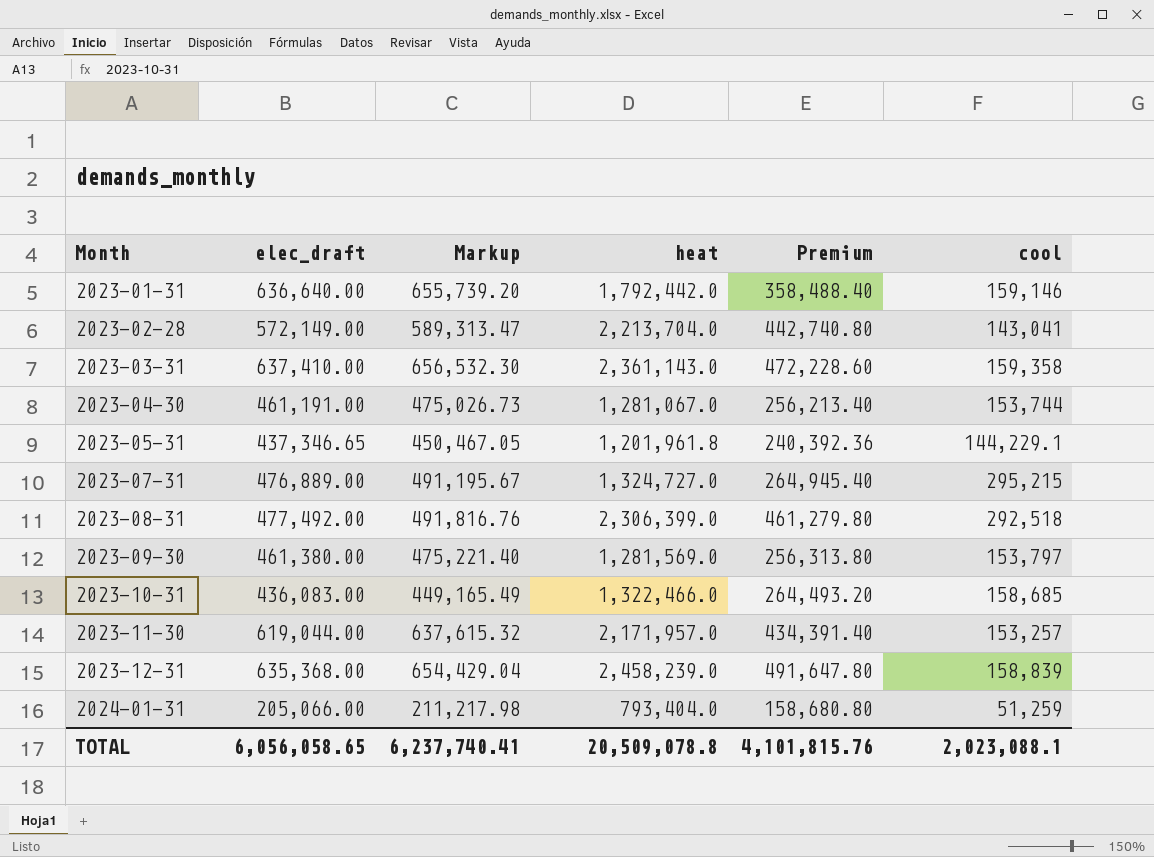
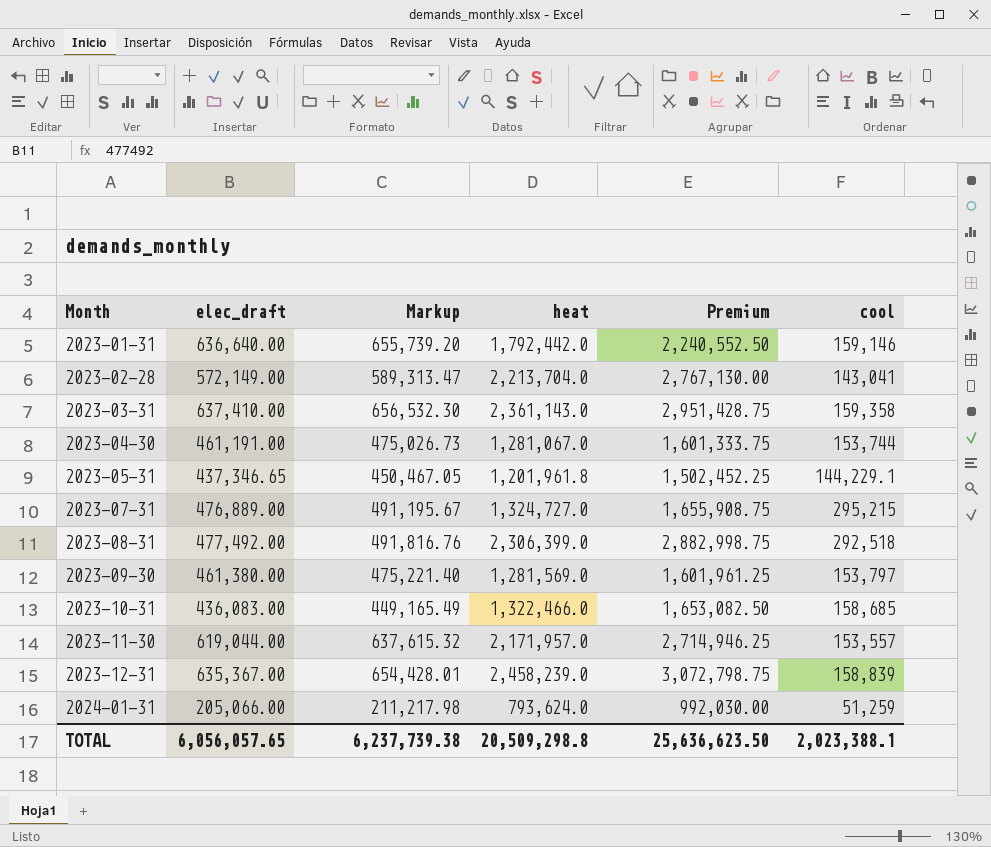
column Premium | formula: [heat] * 0.2 -> [heat] * 1.25
2023-11-30 | cool: 153,257 -> 153,557
2023-12-31 | elec_draft: 635,368.00 -> 635,367.00
2023-12-31 | Markup: 654,429.04 -> 654,428.01
2024-01-31 | heat: 793,404.0 -> 793,624.0
TOTAL | elec_draft: 6,056,058.65 -> 6,056,057.65
TOTAL | Markup: 6,237,740.41 -> 6,237,739.38
TOTAL | heat: 20,509,078.8 -> 20,509,298.8
TOTAL | Premium: 4,101,815.76 -> 25,636,623.50
TOTAL | cool: 2,023,088.1 -> 2,023,388.1

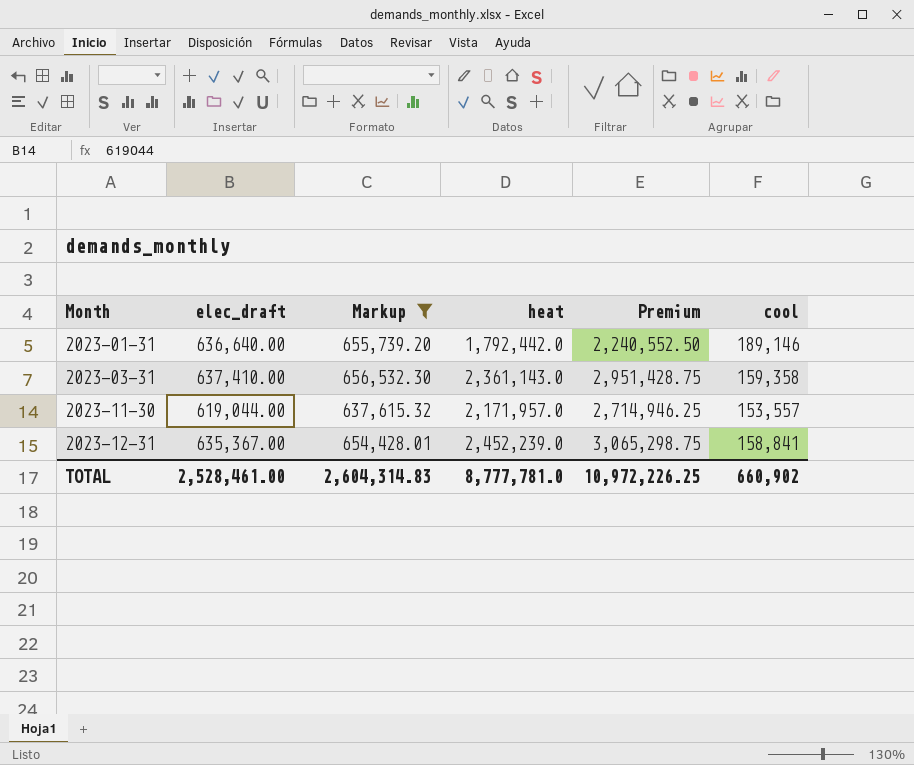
filter: none -> Markup >= 637,615.32
2023-01-31 | cool: 159,146 -> 189,146
2023-12-31 | heat: 2,458,239.0 -> 2,452,239.0
2023-12-31 | Premium: 3,072,798.75 -> 3,065,298.75
2023-12-31 | cool: 158,839 -> 158,841
TOTAL | elec_draft: 6,056,057.65 -> 2,528,461.00
TOTAL | Markup: 6,237,739.38 -> 2,604,314.83
TOTAL | heat: 20,509,298.8 -> 8,777,781.0
TOTAL | Premium: 25,636,623.50 -> 10,972,226.25
TOTAL | cool: 2,023,388.1 -> 660,902

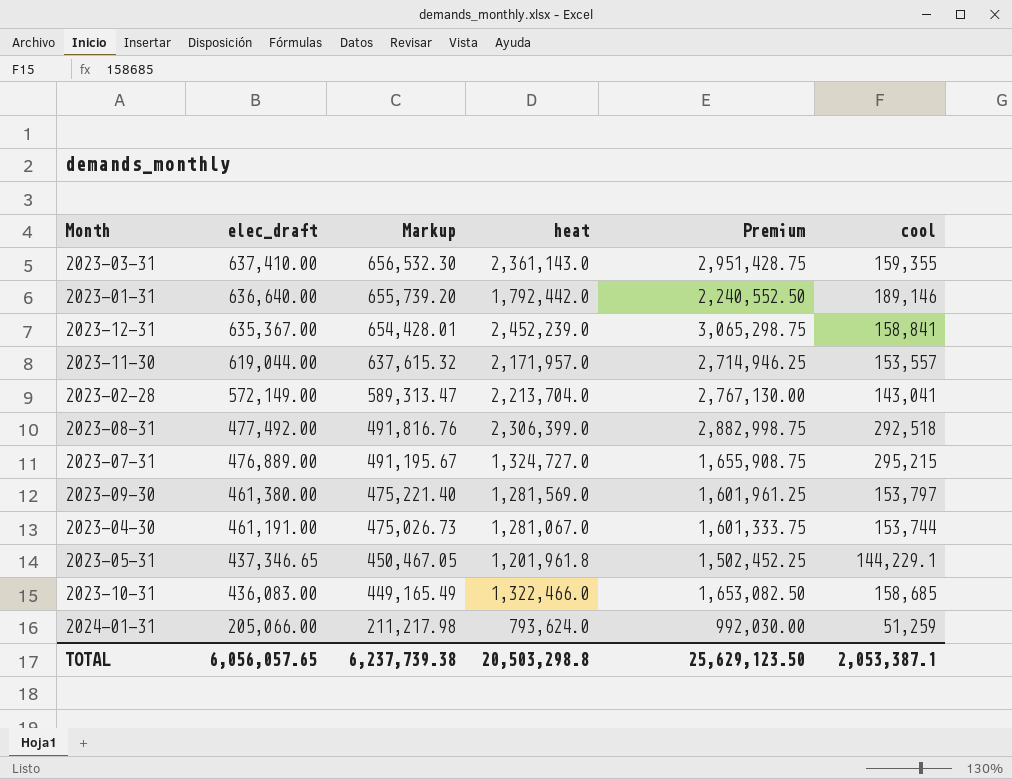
filter: Markup >= 637,615.32 -> none
row order: Month ascending -> elec_draft descending
2023-03-31 | cool: 159,358 -> 159,355
TOTAL | elec_draft: 2,528,461.00 -> 6,056,057.65
TOTAL | Markup: 2,604,314.83 -> 6,237,739.38
TOTAL | heat: 8,777,781.0 -> 20,503,298.8
TOTAL | Premium: 10,972,226.25 -> 25,629,123.50
TOTAL | cool: 660,902 -> 2,053,387.1

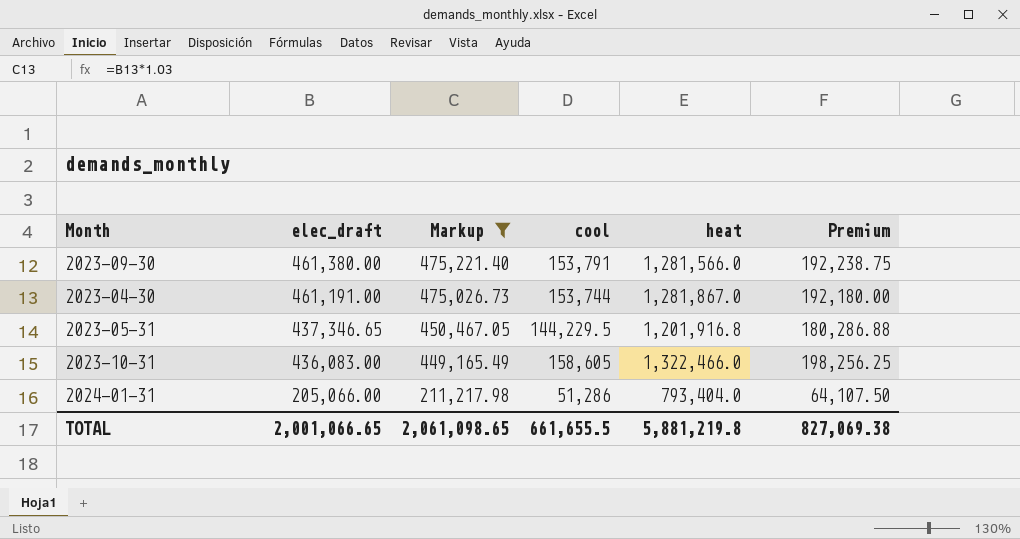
filter: none -> Markup <= 475,221.40
column cool | position: 6 -> 4
column Premium | formula: [heat] * 1.25 -> [cool] * 1.25
2023-09-30 | cool: 153,797 -> 153,791
2023-09-30 | heat: 1,281,569.0 -> 1,281,566.0
2023-04-30 | heat: 1,281,067.0 -> 1,281,867.0
2023-05-31 | cool: 144,229.1 -> 144,229.5
2023-05-31 | heat: 1,201,961.8 -> 1,201,916.8
2023-10-31 | cool: 158,685 -> 158,605
2024-01-31 | cool: 51,259 -> 51,286
2024-01-31 | heat: 793,624.0 -> 793,404.0
TOTAL | elec_draft: 6,056,057.65 -> 2,001,066.65
TOTAL | Markup: 6,237,739.38 -> 2,061,098.65
TOTAL | cool: 2,053,387.1 -> 661,655.5
TOTAL | heat: 20,503,298.8 -> 5,881,219.8
TOTAL | Premium: 25,629,123.50 -> 827,069.38

